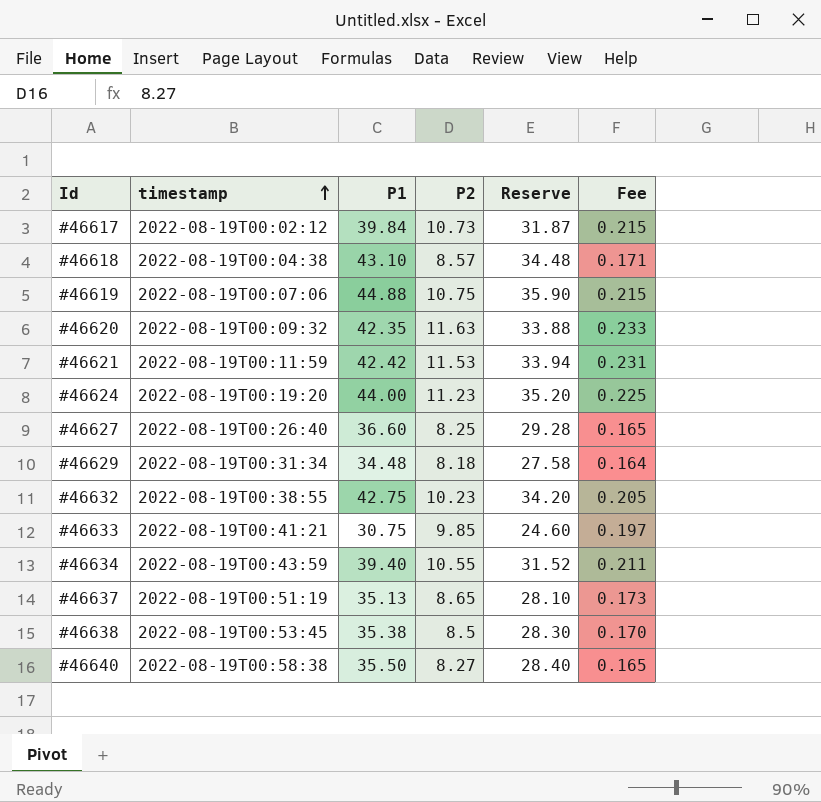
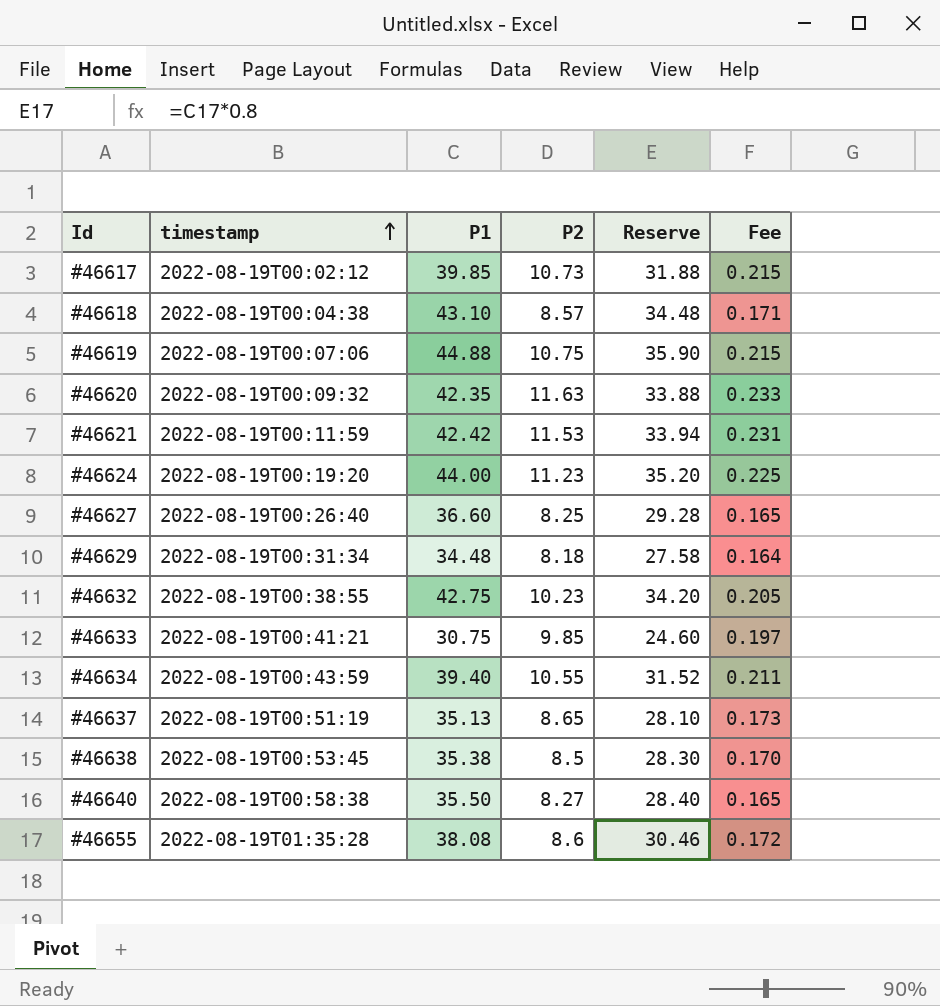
#46617 | P1: 39.84 -> 39.85
#46617 | Reserve: 31.87 -> 31.88
row #46655: none -> 2022-08-19T01:35:28 | 38.08 | 8.6 | 30.46 | 0.172

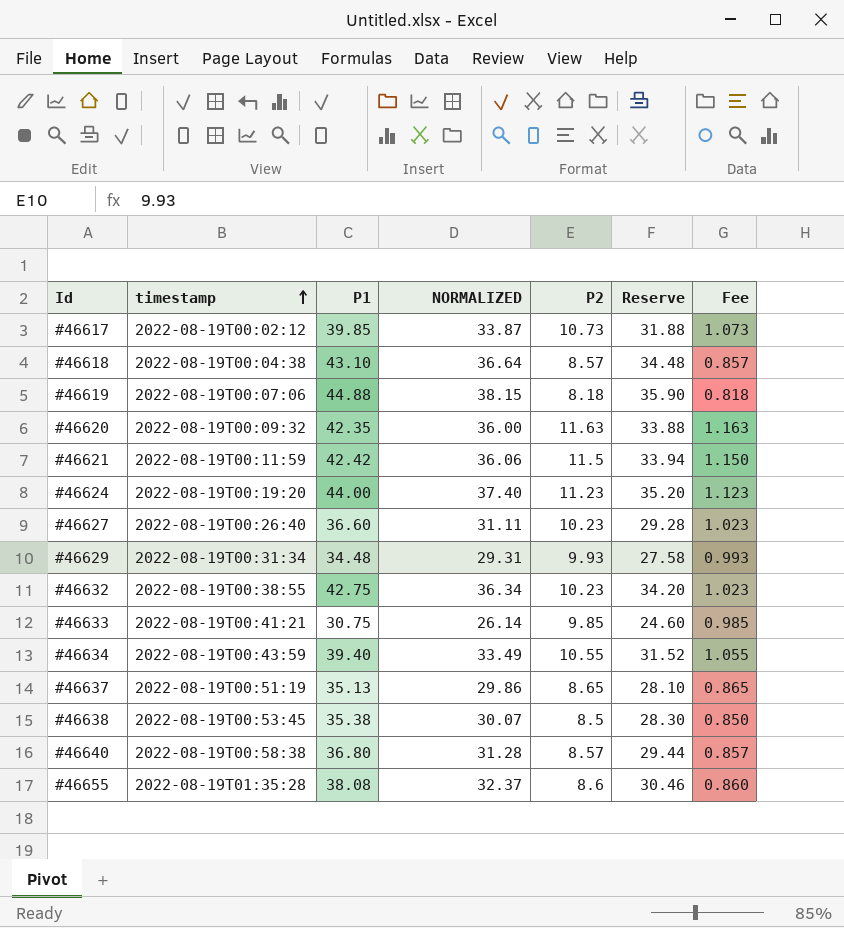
column NORMALIZED | formula: none -> [P1] * 0.85
column Fee | formula: [P2] * 0.02 -> [P2] * 0.1
#46619 | P2: 10.75 -> 8.18
#46621 | P2: 11.53 -> 11.5
#46627 | P2: 8.25 -> 10.23
#46629 | P2: 8.18 -> 9.93
#46640 | P1: 35.50 -> 36.80
#46640 | P2: 8.27 -> 8.57
#46640 | Reserve: 28.40 -> 29.44

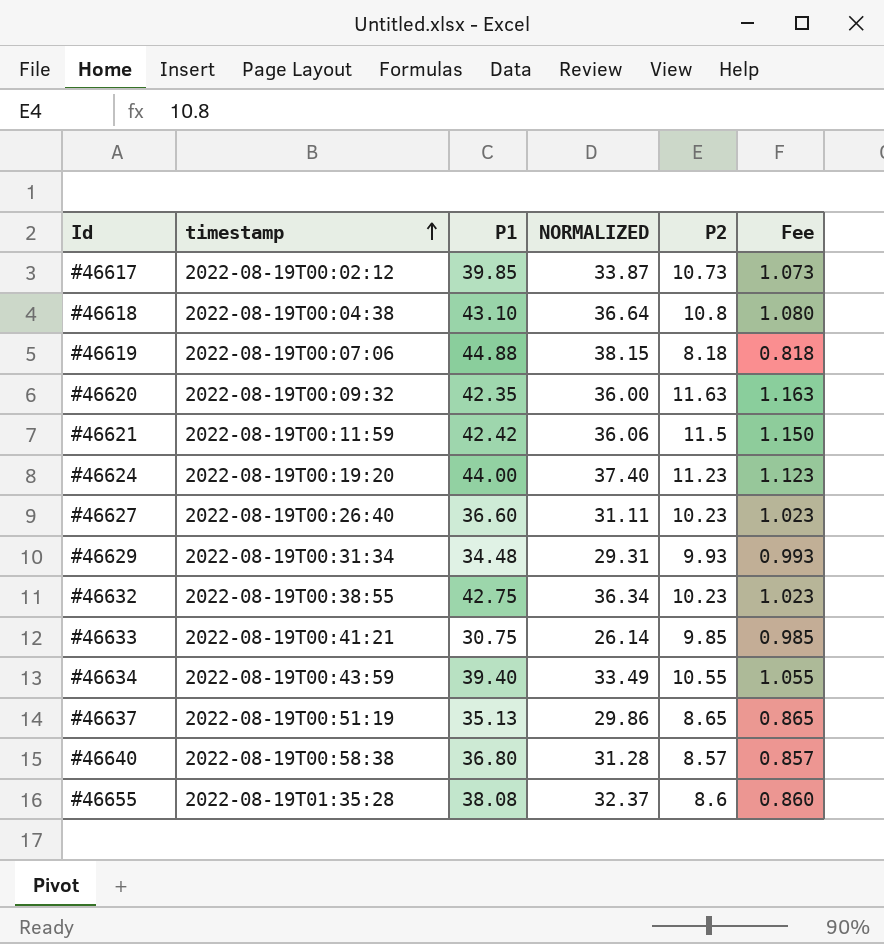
column Reserve | formula: [P1] * 0.8 -> none
row #46638: 2022-08-19T00:53:45 | 35.38 | 30.07 | 8.5 | 28.30 | 0.850 -> none
#46618 | P2: 8.57 -> 10.8
#46618 | Fee: 0.857 -> 1.080

